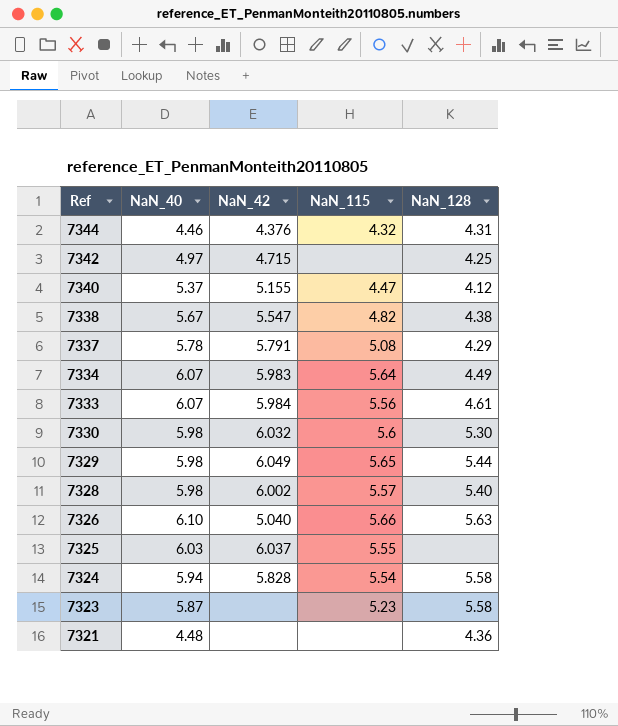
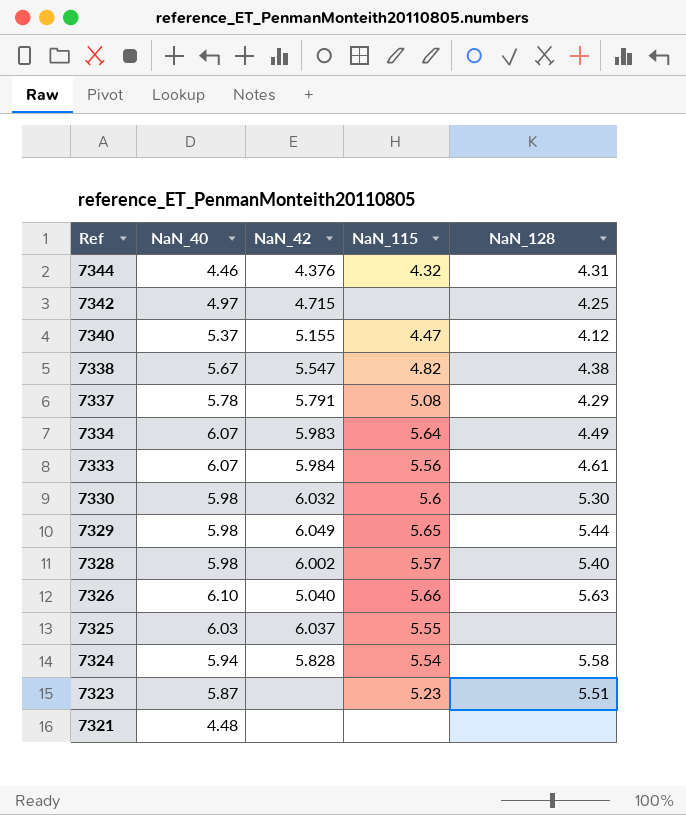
7323 | NaN_128: 5.58 -> 5.51
7321 | NaN_128: 4.36 -> none

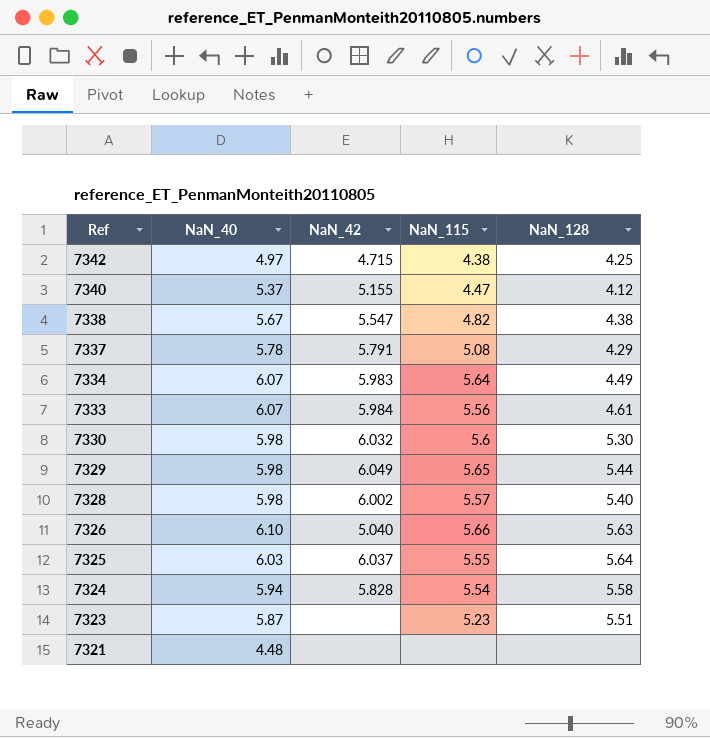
row 7344: 4.46 | 4.376 | 4.32 | 4.31 -> none
7342 | NaN_115: none -> 4.38
7325 | NaN_128: none -> 5.64

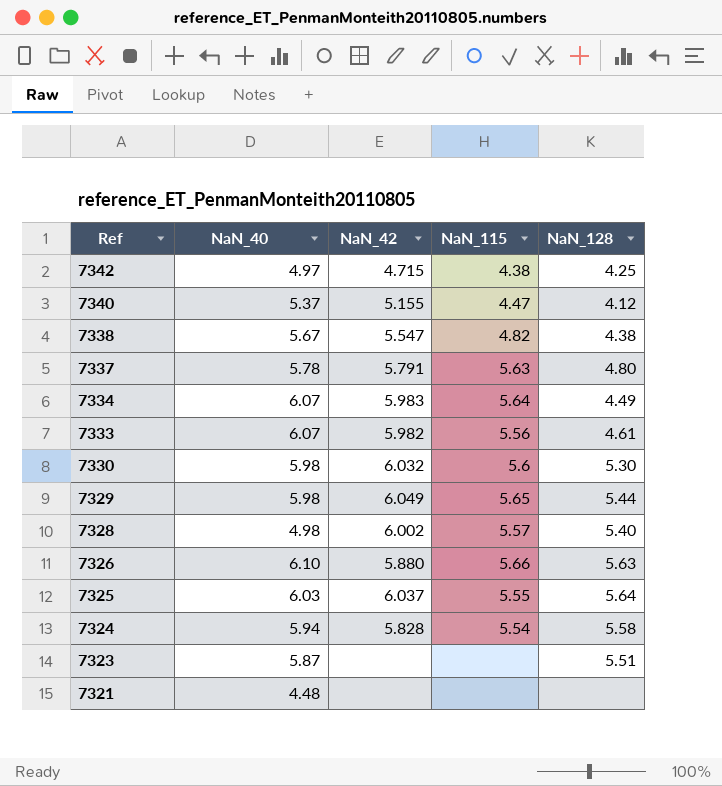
7337 | NaN_115: 5.08 -> 5.63
7337 | NaN_128: 4.29 -> 4.80
7333 | NaN_42: 5.984 -> 5.982
7328 | NaN_40: 5.98 -> 4.98
7326 | NaN_42: 5.040 -> 5.880
7323 | NaN_115: 5.23 -> none

